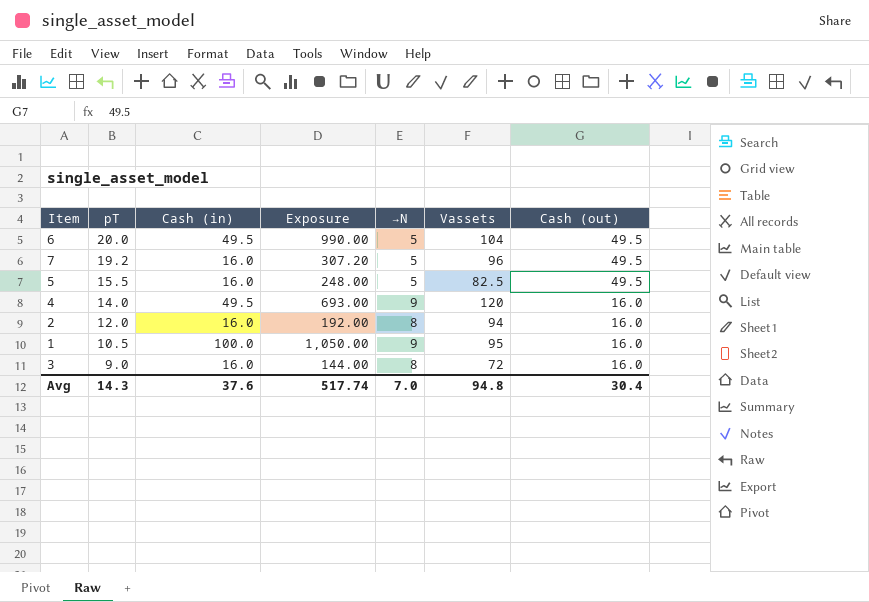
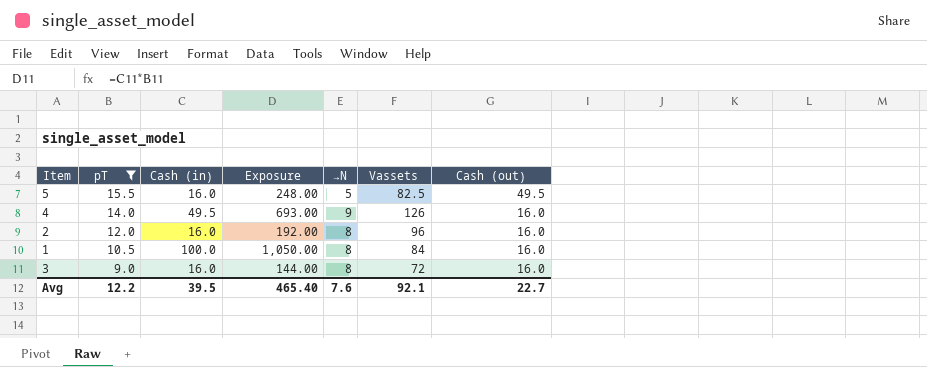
filter: none -> pT <= 15.5
4 | Vassets: 120 -> 126
2 | Vassets: 94 -> 96
1 | →N: 9 -> 8
1 | Vassets: 95 -> 84
Avg | pT: 14.3 -> 12.2
Avg | Cash (in): 37.6 -> 39.5
Avg | Exposure: 517.74 -> 465.40
Avg | →N: 7.0 -> 7.6
Avg | Vassets: 94.8 -> 92.1
Avg | Cash (out): 30.4 -> 22.7

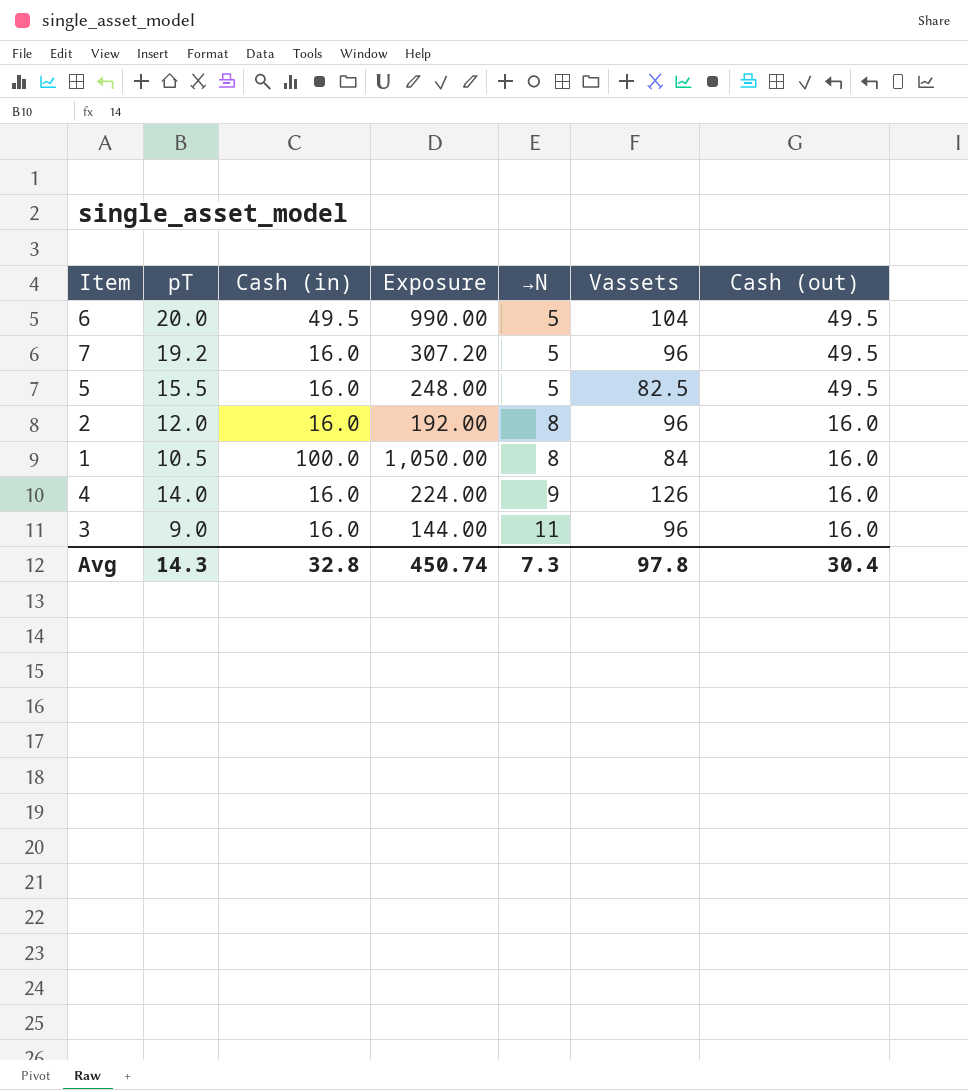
filter: pT <= 15.5 -> none
row order: pT descending -> →N ascending
4 | Cash (in): 49.5 -> 16.0
4 | Exposure: 693.00 -> 224.00
3 | →N: 8 -> 11
3 | Vassets: 72 -> 96
Avg | pT: 12.2 -> 14.3
Avg | Cash (in): 39.5 -> 32.8
Avg | Exposure: 465.40 -> 450.74
Avg | →N: 7.6 -> 7.3
Avg | Vassets: 92.1 -> 97.8
Avg | Cash (out): 22.7 -> 30.4

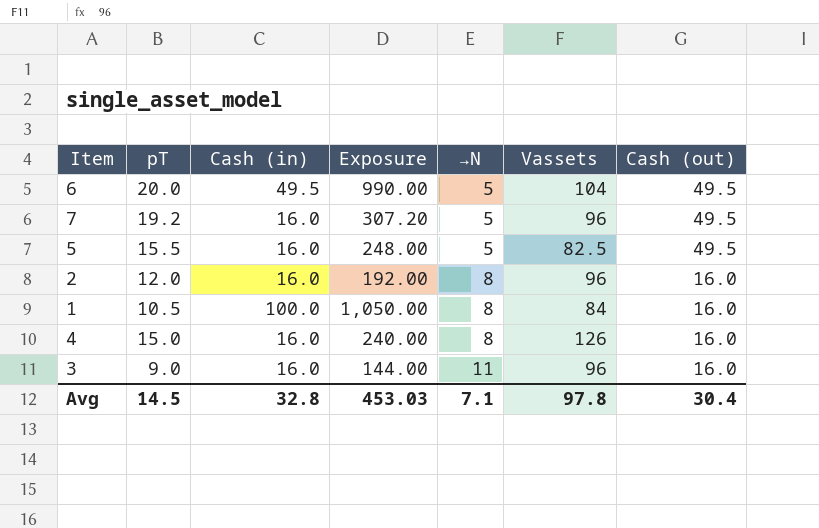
4 | pT: 14.0 -> 15.0
4 | Exposure: 224.00 -> 240.00
4 | →N: 9 -> 8
Avg | pT: 14.3 -> 14.5
Avg | Exposure: 450.74 -> 453.03
Avg | →N: 7.3 -> 7.1

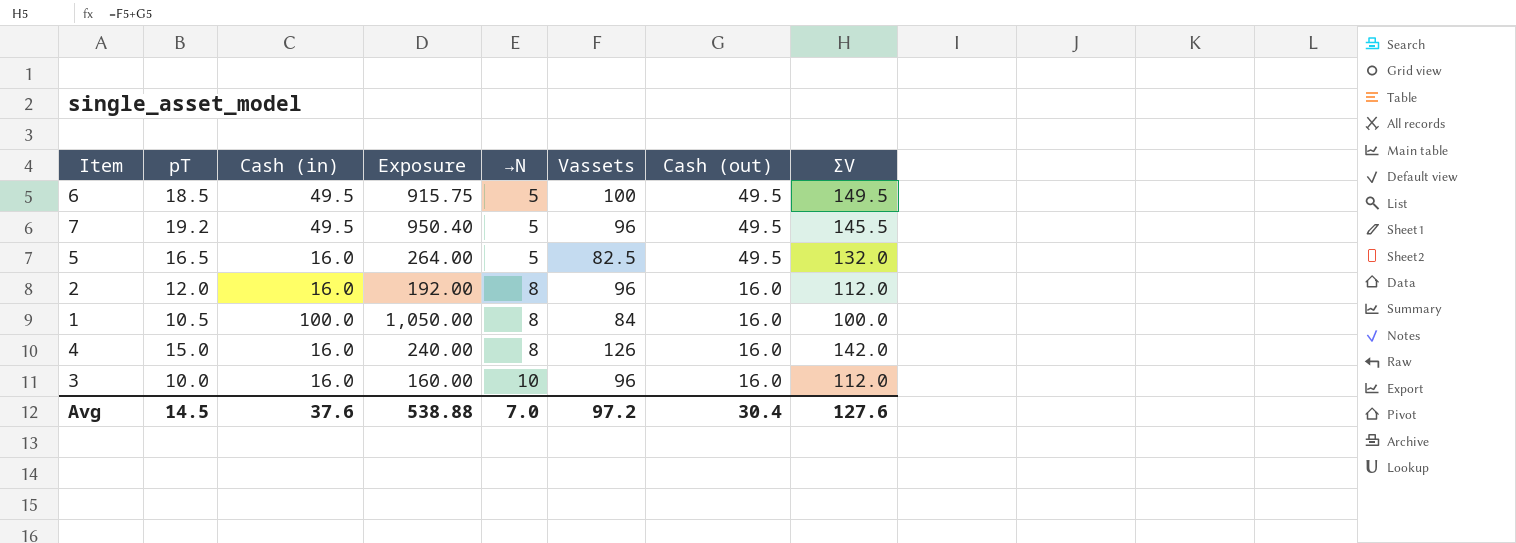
column ΣV | formula: none -> [Vassets] + [Cash (out)]
6 | pT: 20.0 -> 18.5
6 | Exposure: 990.00 -> 915.75
6 | Vassets: 104 -> 100
7 | Cash (in): 16.0 -> 49.5
7 | Exposure: 307.20 -> 950.40
5 | pT: 15.5 -> 16.5
5 | Exposure: 248.00 -> 264.00
3 | pT: 9.0 -> 10.0
3 | Exposure: 144.00 -> 160.00
3 | →N: 11 -> 10
Avg | Cash (in): 32.8 -> 37.6
Avg | Exposure: 453.03 -> 538.88
Avg | →N: 7.1 -> 7.0
Avg | Vassets: 97.8 -> 97.2

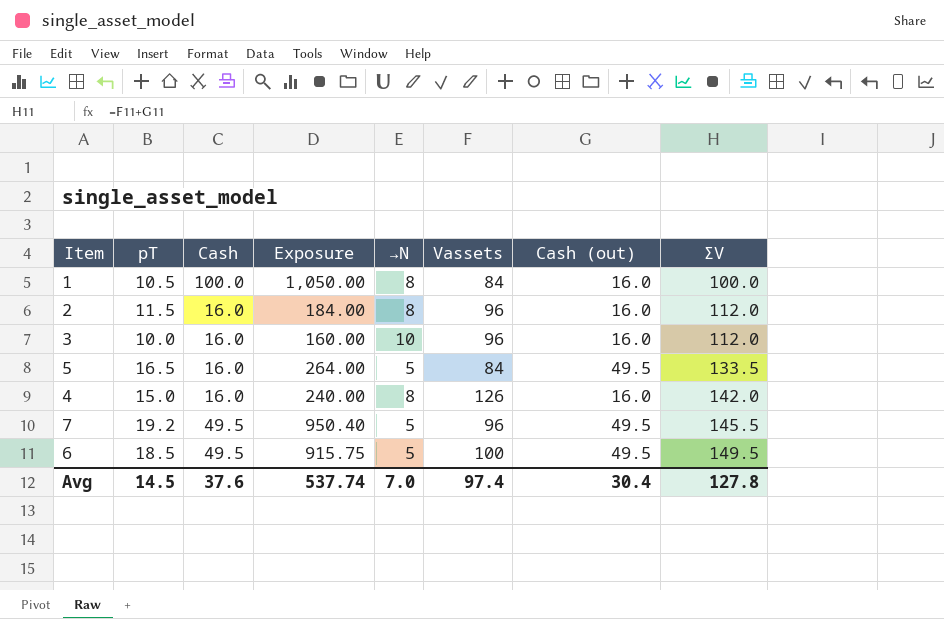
row order: →N ascending -> ΣV ascending
column name: Cash (in) -> Cash
2 | pT: 12.0 -> 11.5
2 | Exposure: 192.00 -> 184.00
5 | Vassets: 82.5 -> 84
5 | ΣV: 132.0 -> 133.5
Avg | Exposure: 538.88 -> 537.74
Avg | Vassets: 97.2 -> 97.4
Avg | ΣV: 127.6 -> 127.8

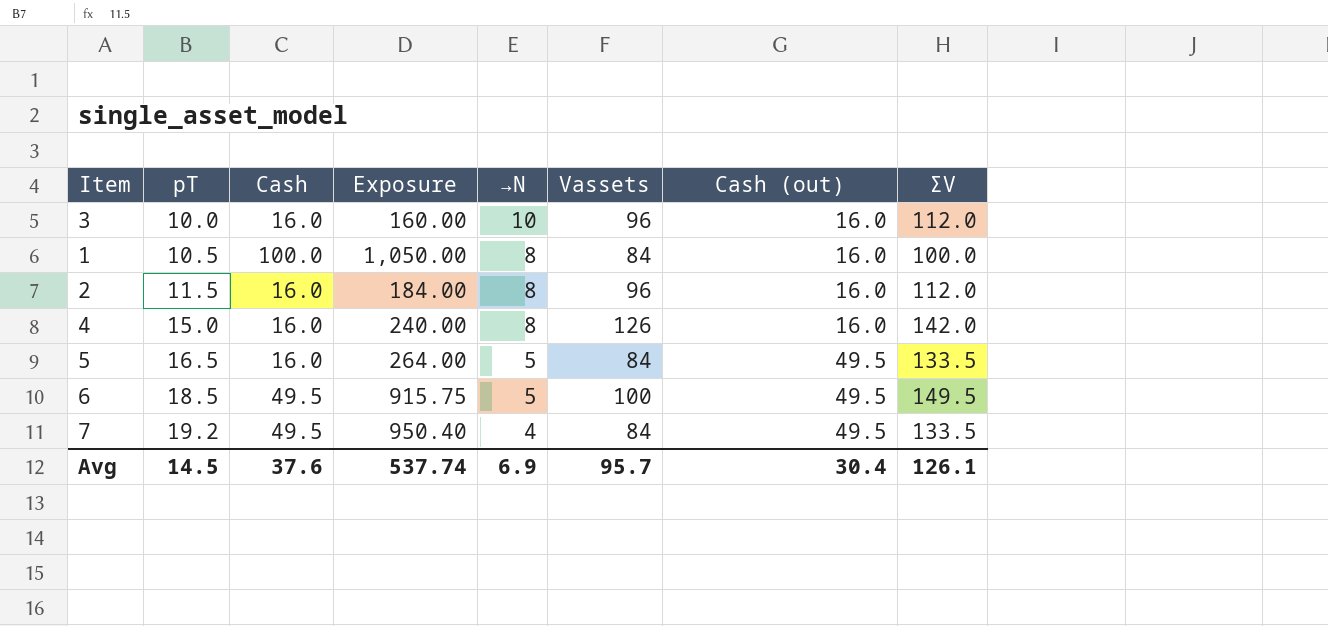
row order: ΣV ascending -> pT ascending
7 | →N: 5 -> 4
7 | Vassets: 96 -> 84
7 | ΣV: 145.5 -> 133.5
Avg | →N: 7.0 -> 6.9
Avg | Vassets: 97.4 -> 95.7
Avg | ΣV: 127.8 -> 126.1

